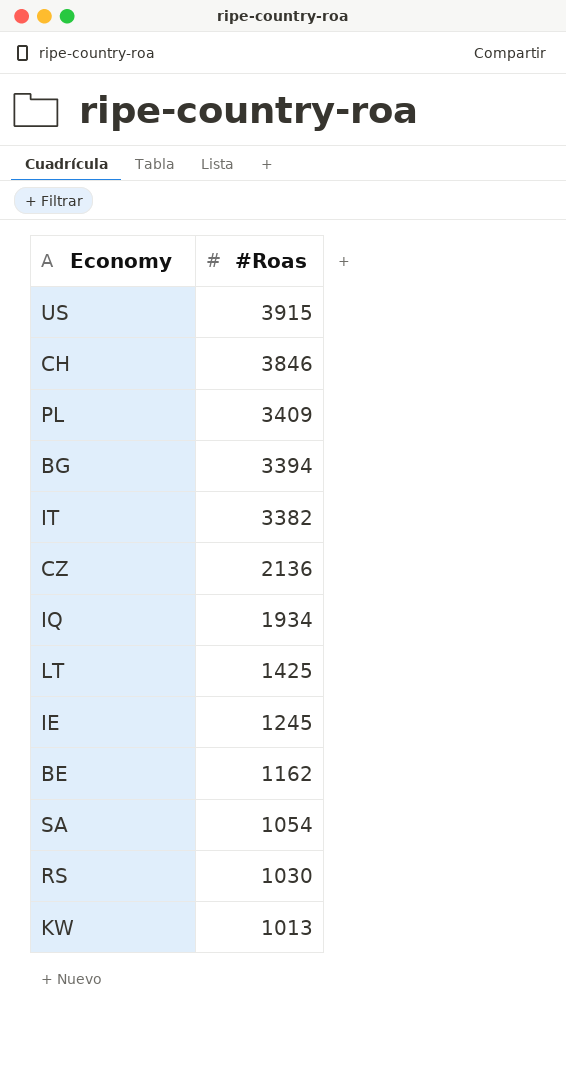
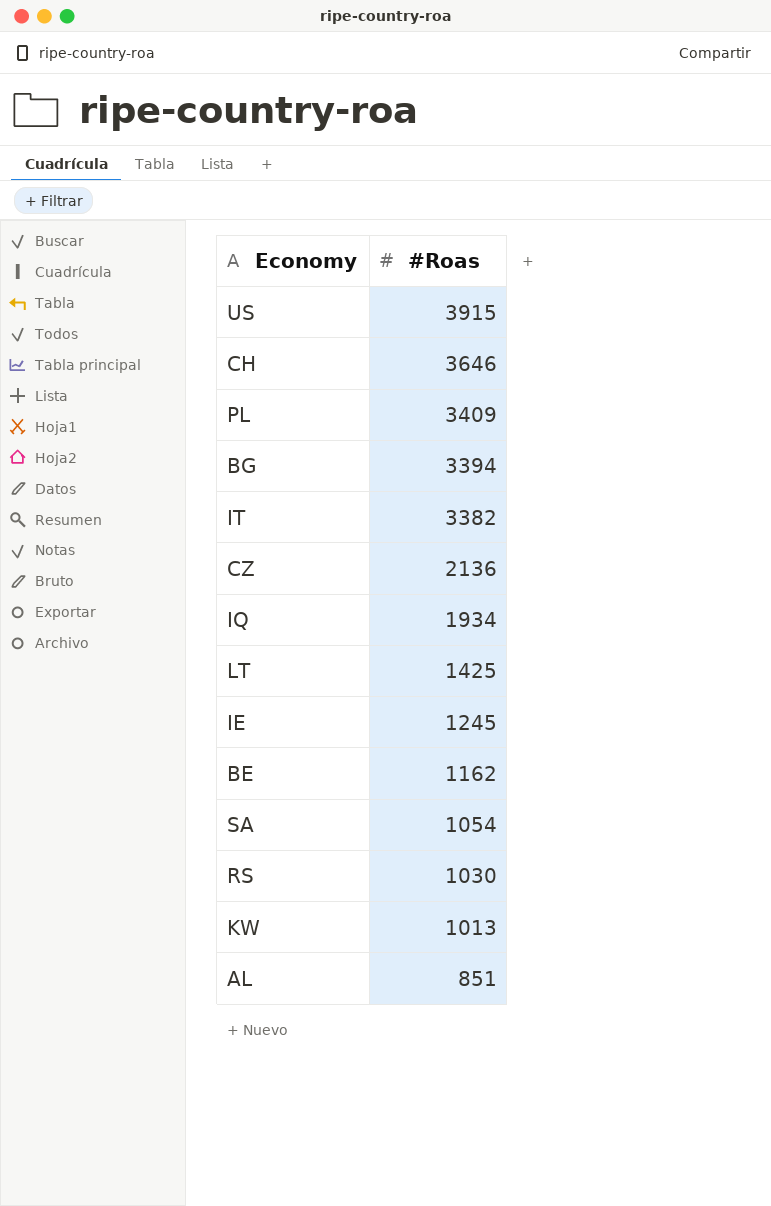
CH | #Roas: 3846 -> 3646
row AL: none -> 851

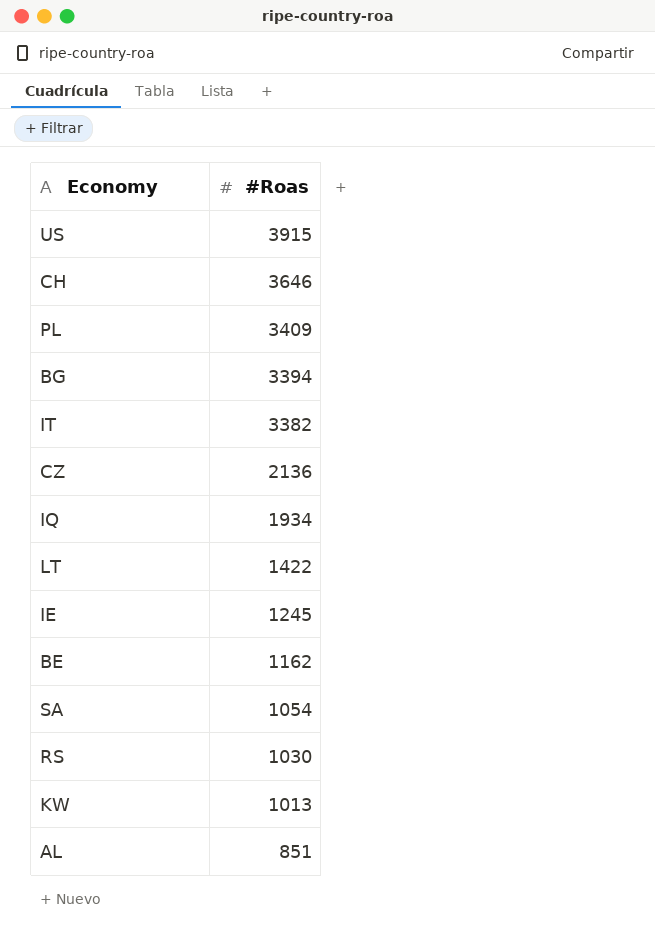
LT | #Roas: 1425 -> 1422

